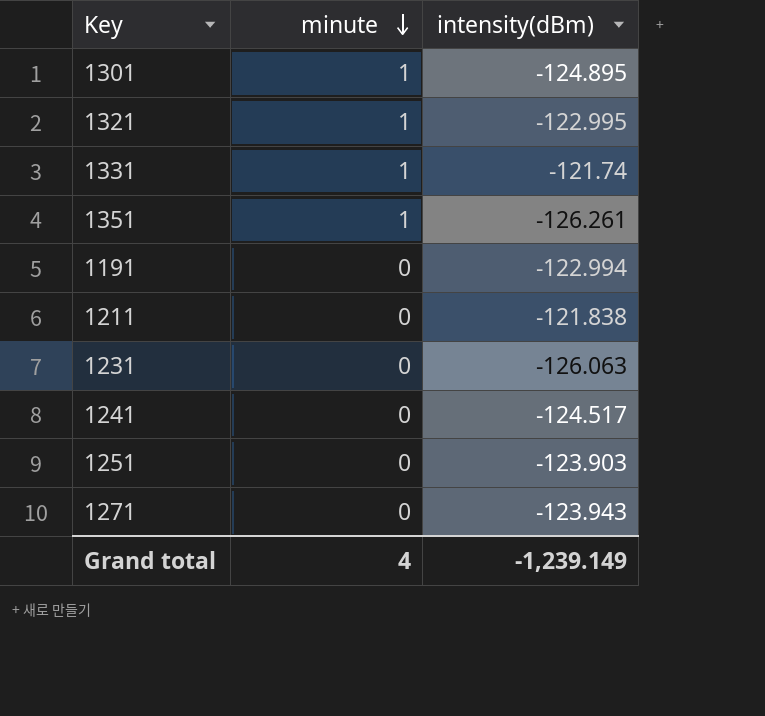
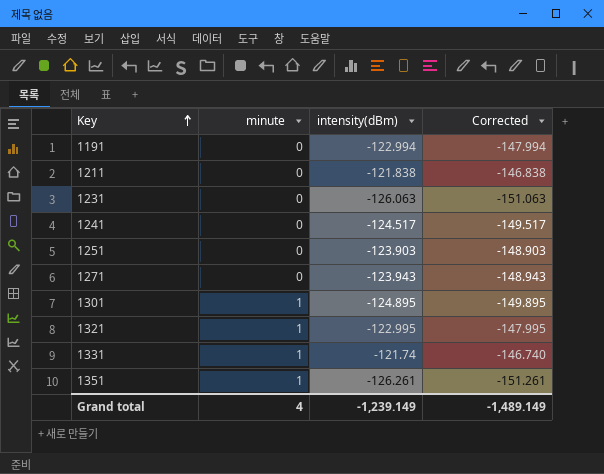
row order: minute descending -> Key ascending
column Corrected | formula: none -> [intensity(dBm)] - 25

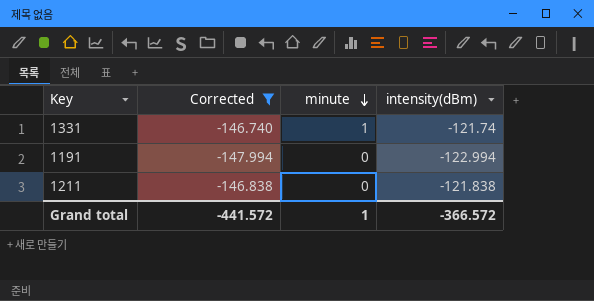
filter: none -> Corrected >= -147.994
row order: Key ascending -> minute descending
column Corrected | position: 4 -> 2
Grand total | Corrected: -1,489.149 -> -441.572
Grand total | minute: 4 -> 1
Grand total | intensity(dBm): -1,239.149 -> -366.572

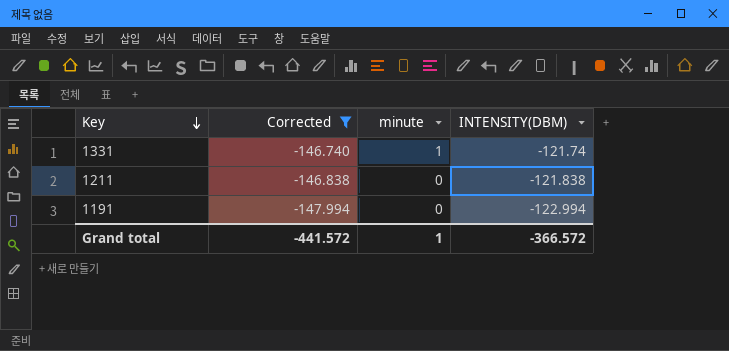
row order: minute descending -> Key descending
column name: intensity(dBm) -> INTENSITY(DBM)

